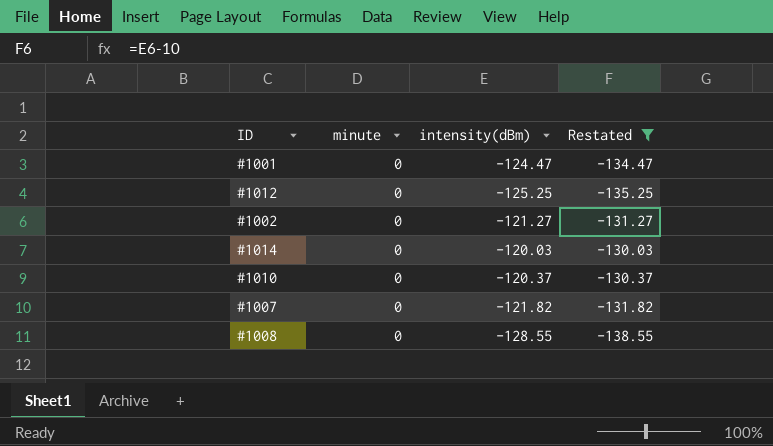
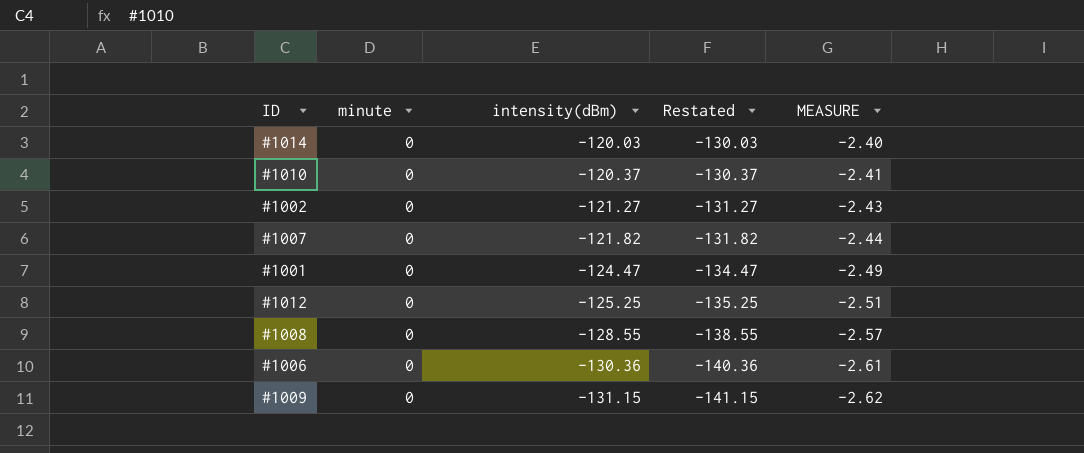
filter: Restated >= -138.55 -> none
row order: none -> intensity(dBm) descending
column MEASURE | formula: none -> [intensity(dBm)] * 0.02

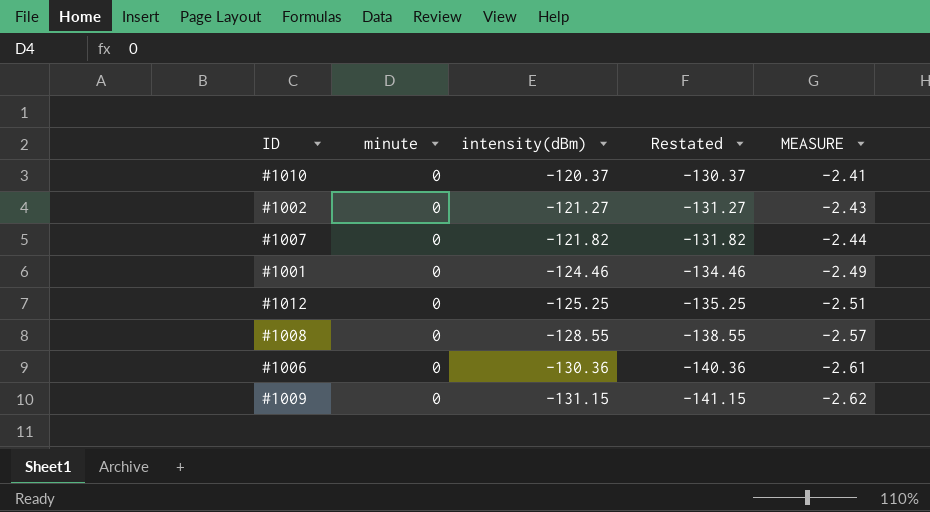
row #1014: 0 | -120.03 | -130.03 | -2.40 -> none
#1001 | intensity(dBm): -124.47 -> -124.46
#1001 | Restated: -134.47 -> -134.46

